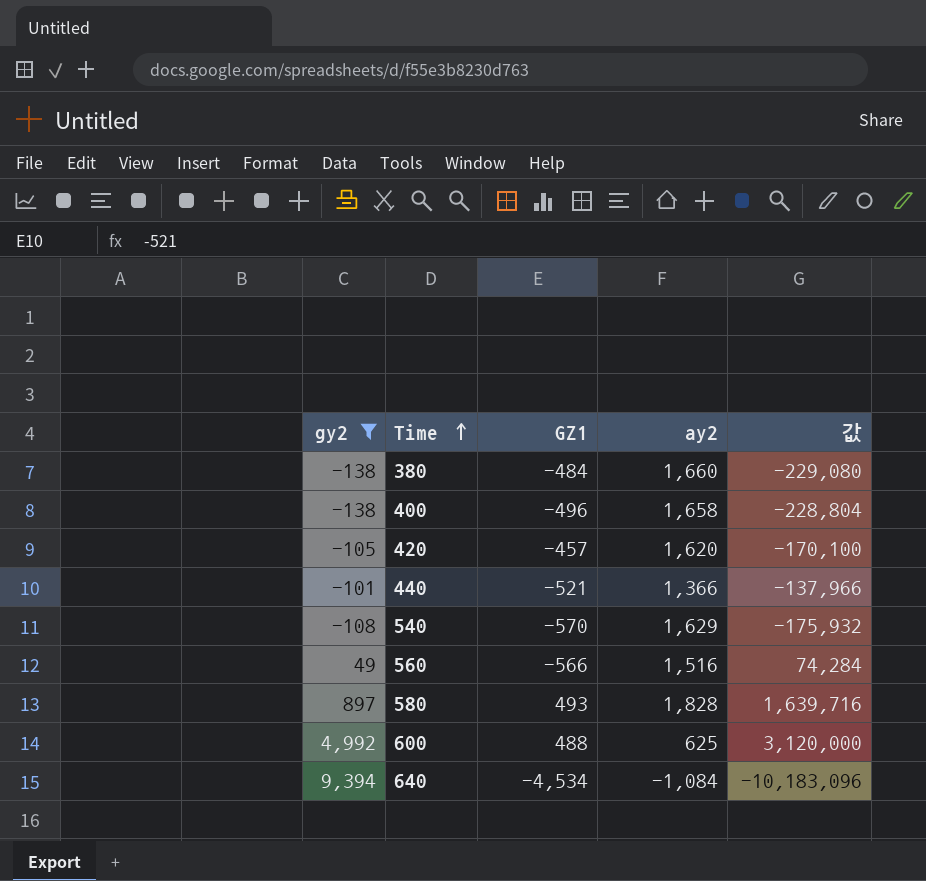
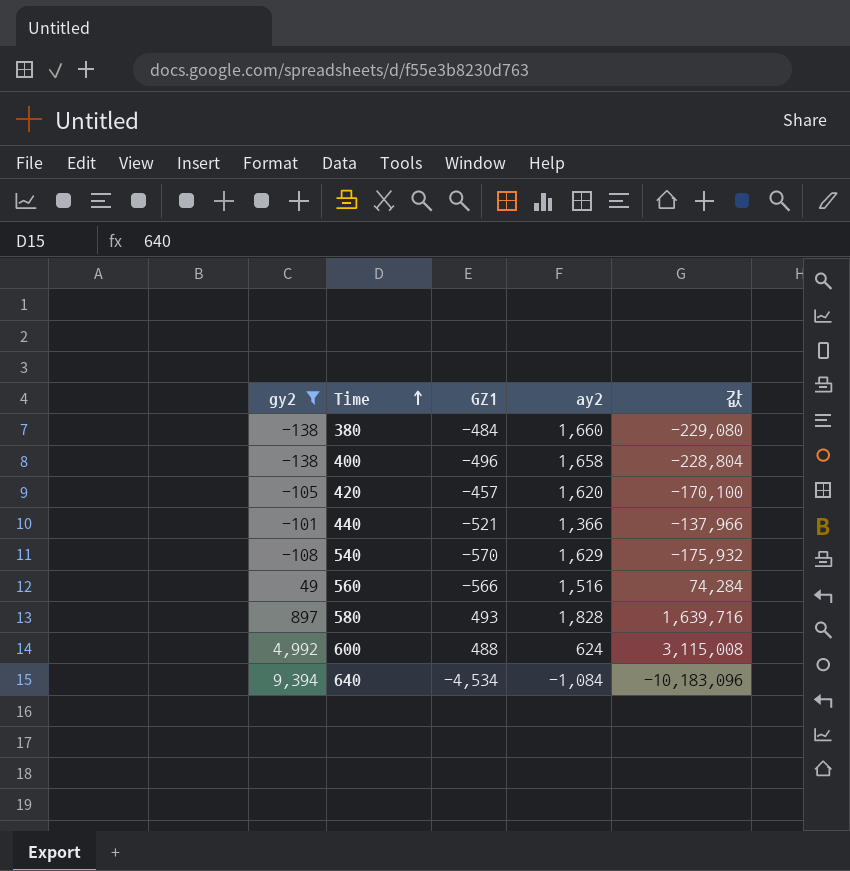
600 | ay2: 625 -> 624
600 | 값: 3,120,000 -> 3,115,008

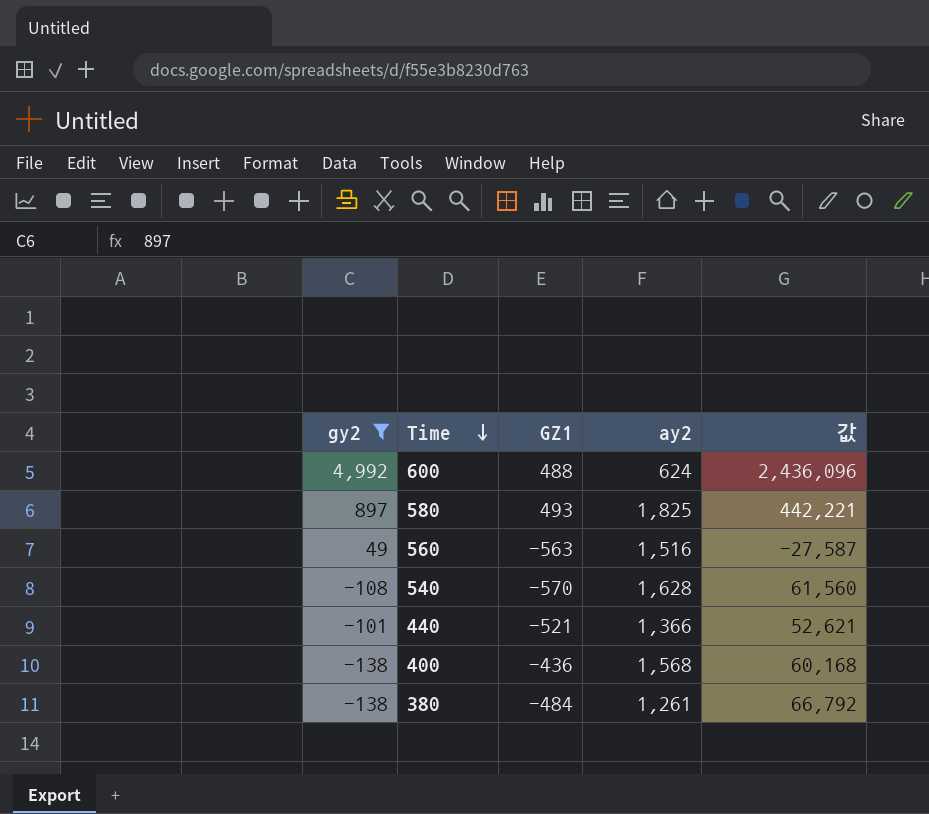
row order: Time ascending -> Time descending
column 값 | formula: [gy2] * [ay2] -> [gy2] * [GZ1]
row 420: -105 | -457 | 1,620 | -170,100 -> none
row 640: 9,394 | -4,534 | -1,084 | -10,183,096 -> none
580 | ay2: 1,828 -> 1,825
560 | GZ1: -566 -> -563
540 | ay2: 1,629 -> 1,628
400 | GZ1: -496 -> -436
400 | ay2: 1,658 -> 1,568
380 | ay2: 1,660 -> 1,261

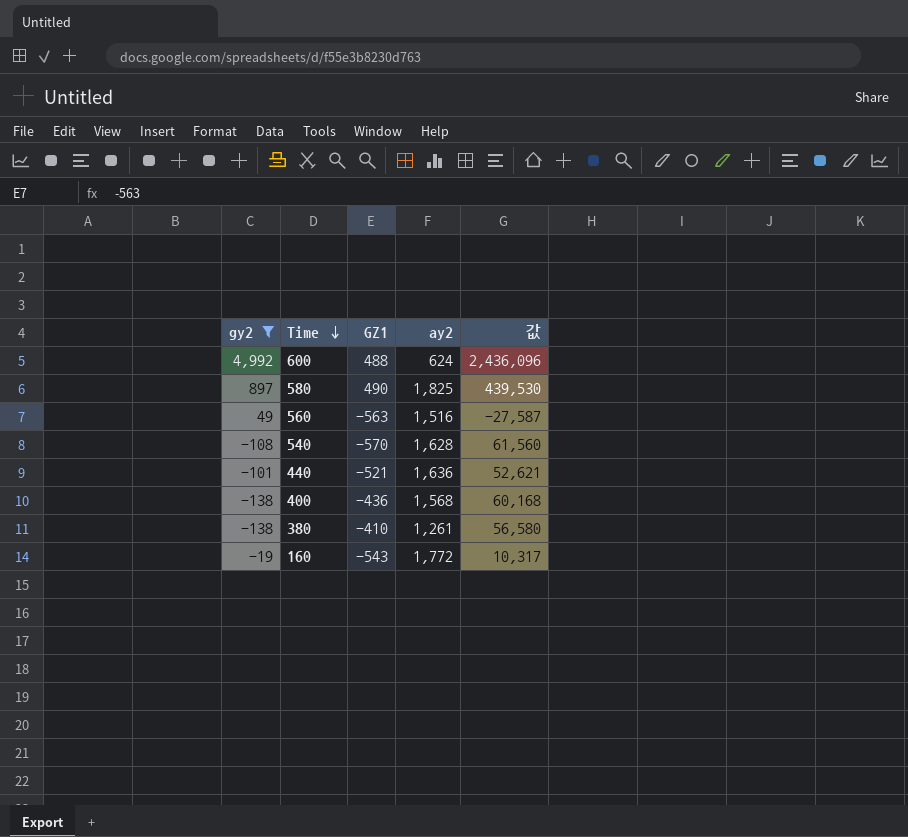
580 | GZ1: 493 -> 490
580 | 값: 442,221 -> 439,530
440 | ay2: 1,366 -> 1,636
380 | GZ1: -484 -> -410
380 | 값: 66,792 -> 56,580
row 160: none -> -19 | -543 | 1,772 | 10,317

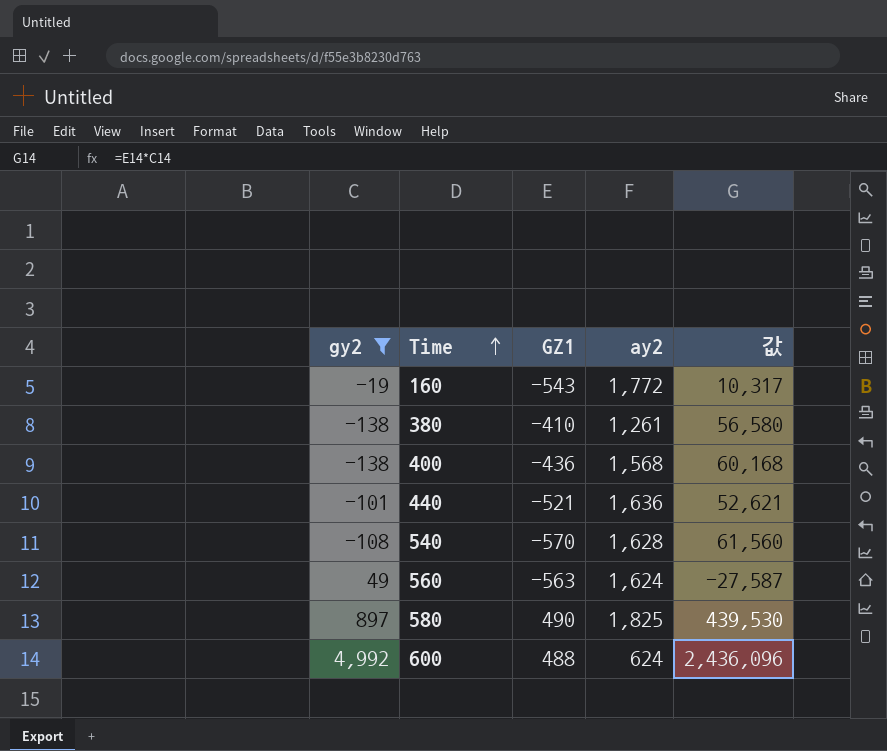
row order: Time descending -> Time ascending
560 | ay2: 1,516 -> 1,624

